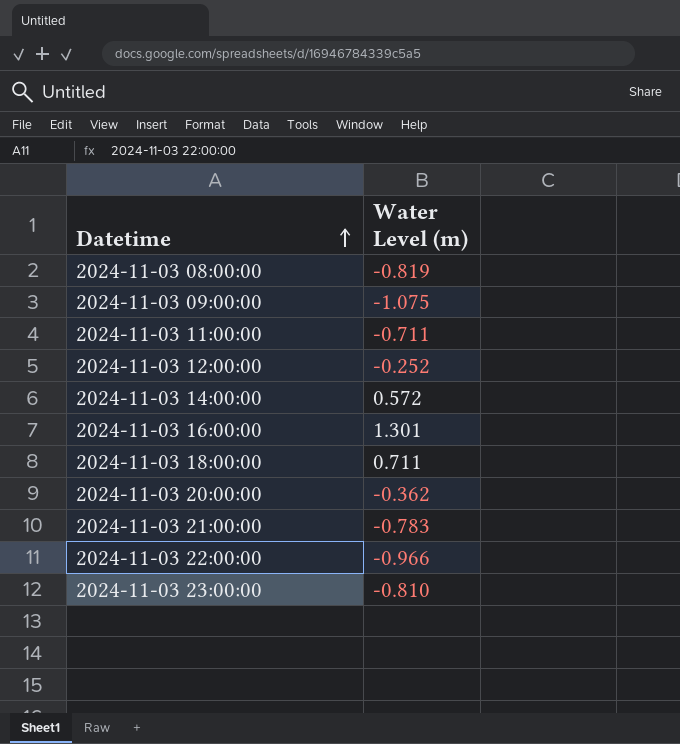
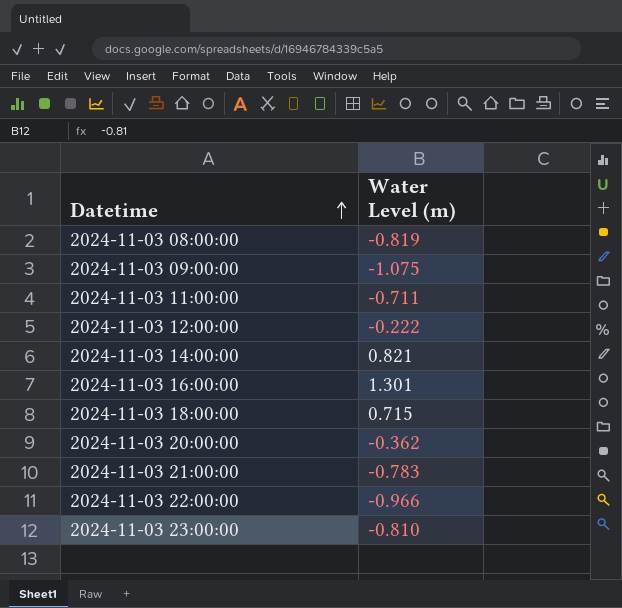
2024-11-03 12:00:00 | Water Level (m): -0.252 -> -0.222
2024-11-03 14:00:00 | Water Level (m): 0.572 -> 0.821
2024-11-03 18:00:00 | Water Level (m): 0.711 -> 0.715

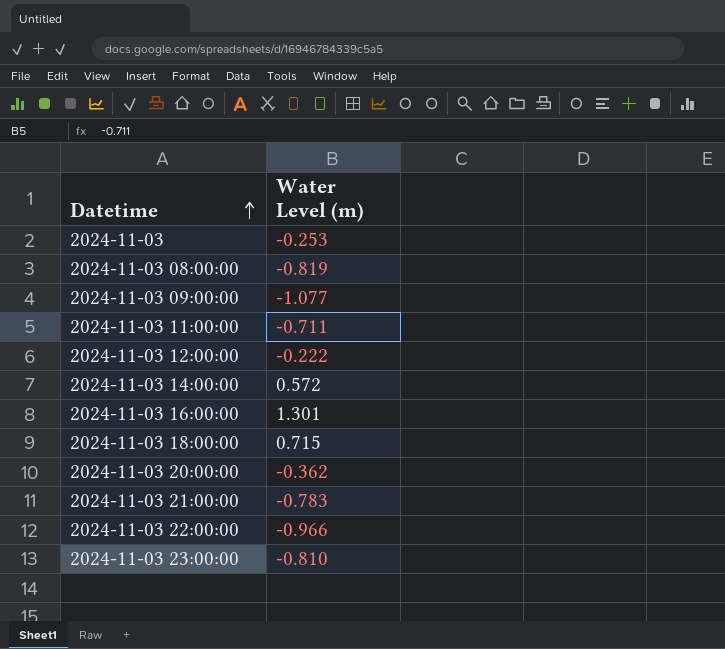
row 2024-11-03: none -> -0.253
2024-11-03 09:00:00 | Water Level (m): -1.075 -> -1.077
2024-11-03 14:00:00 | Water Level (m): 0.821 -> 0.572

